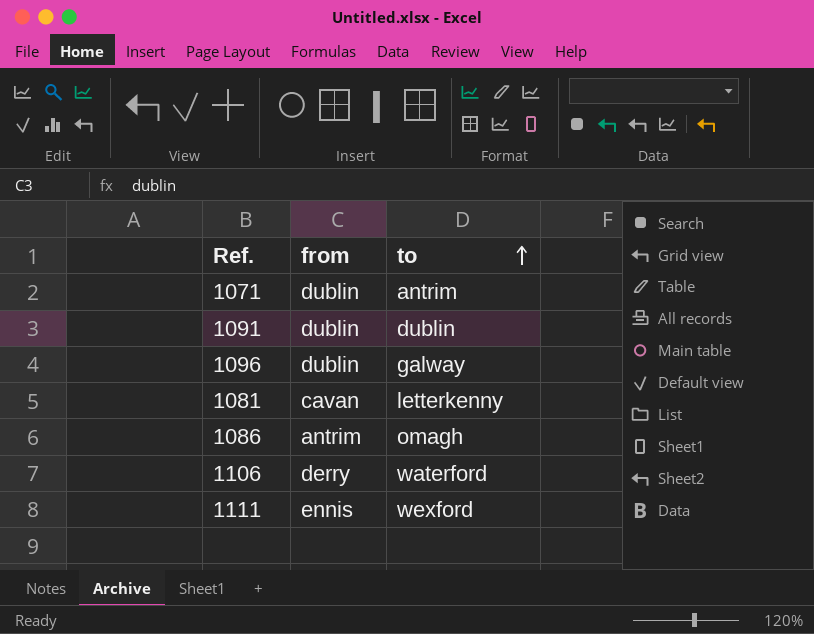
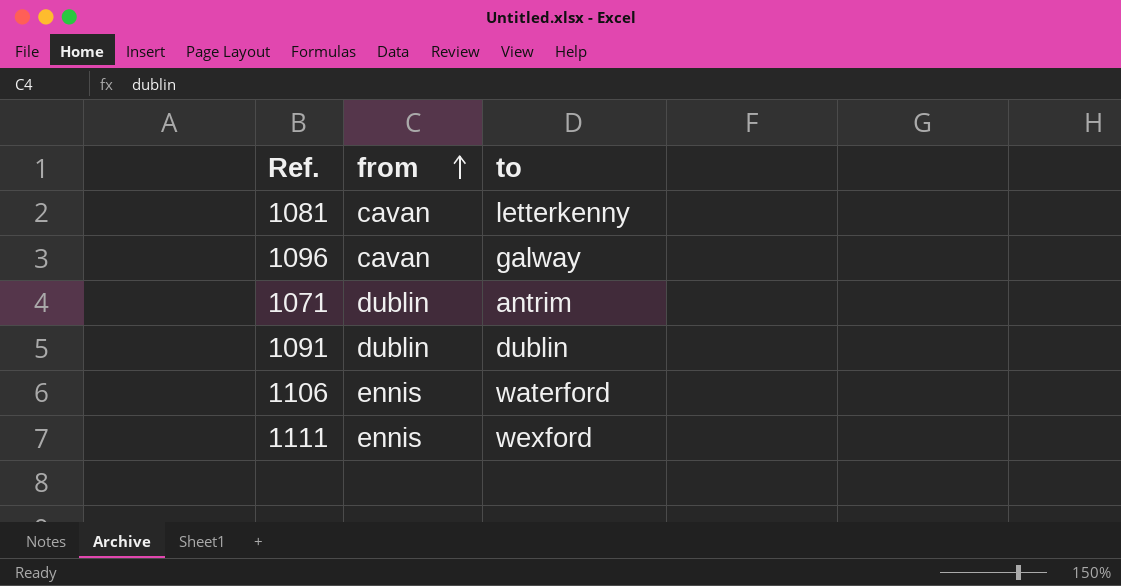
row order: to ascending -> from ascending
row 1086: antrim | omagh -> none
1096 | from: dublin -> cavan
1106 | from: derry -> ennis

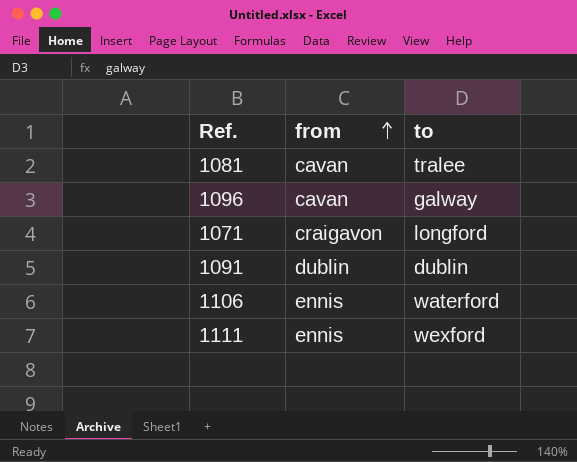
1081 | to: letterkenny -> tralee
1071 | from: dublin -> craigavon
1071 | to: antrim -> longford

